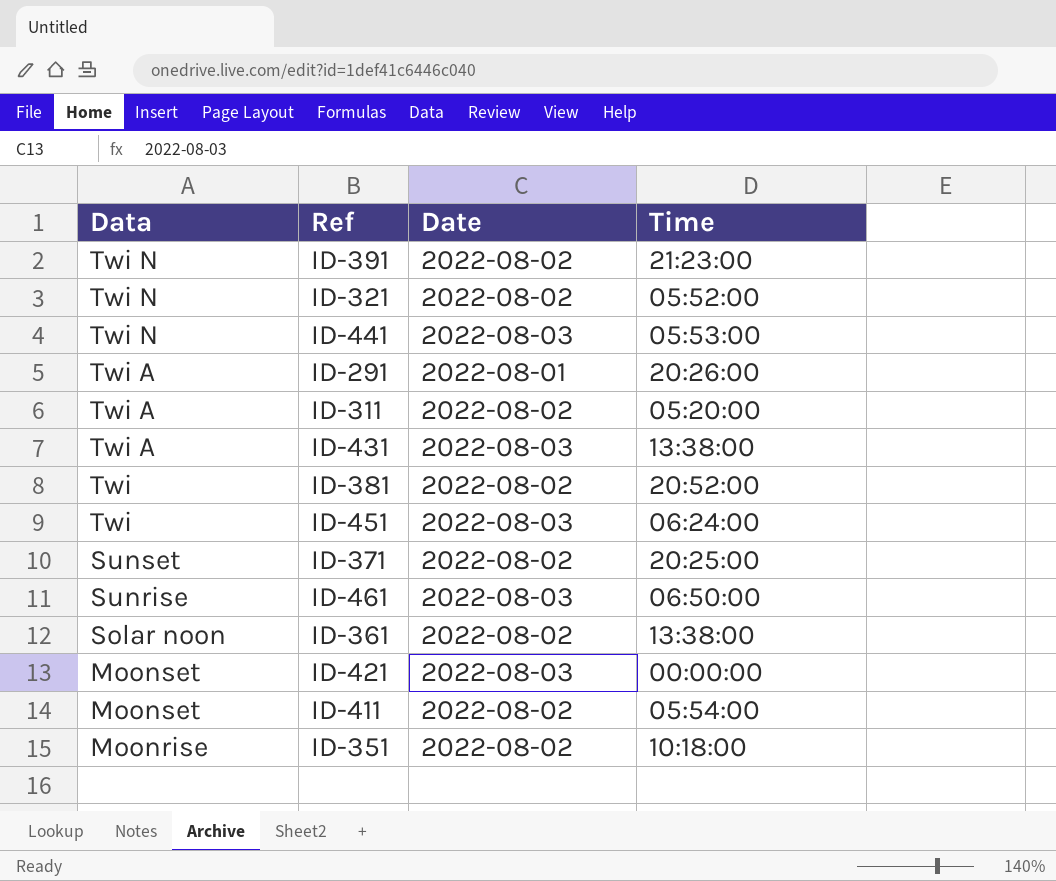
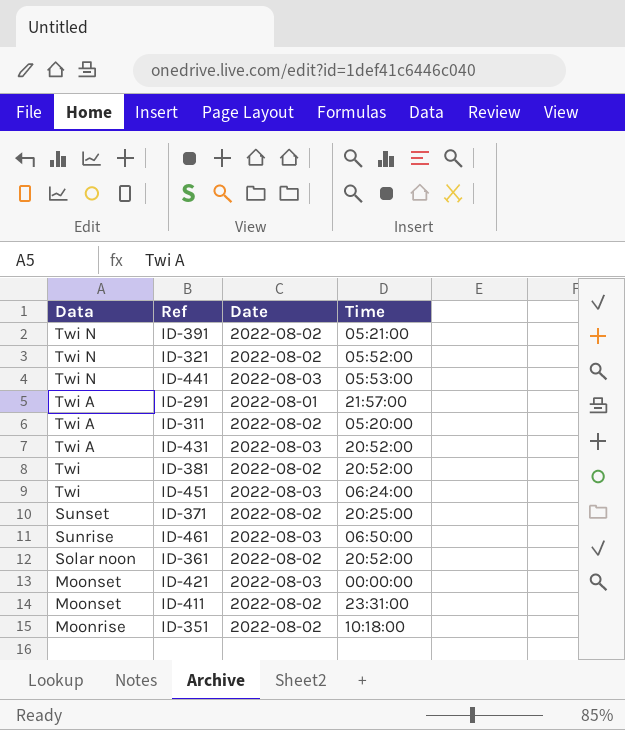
ID-391 | Time: 21:23:00 -> 05:21:00
ID-291 | Time: 20:26:00 -> 21:57:00
ID-431 | Time: 13:38:00 -> 20:52:00
ID-361 | Time: 13:38:00 -> 20:52:00
ID-411 | Time: 05:54:00 -> 23:31:00

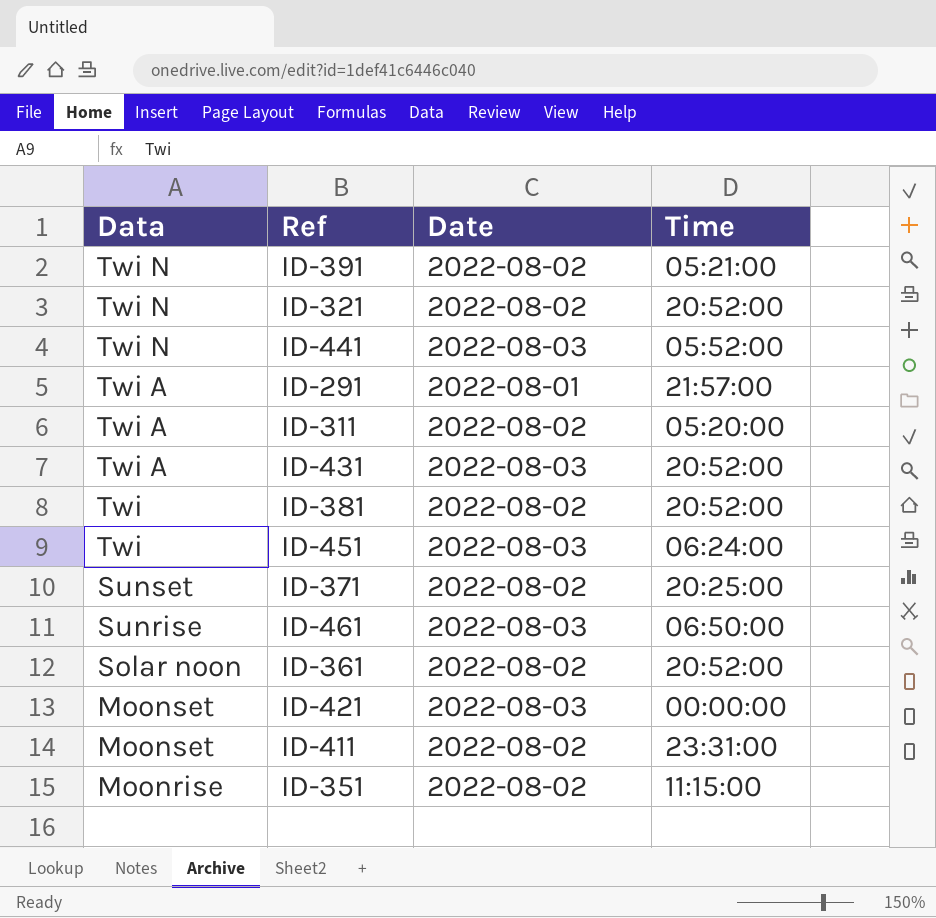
ID-321 | Time: 05:52:00 -> 20:52:00
ID-441 | Time: 05:53:00 -> 05:52:00
ID-351 | Time: 10:18:00 -> 11:15:00

